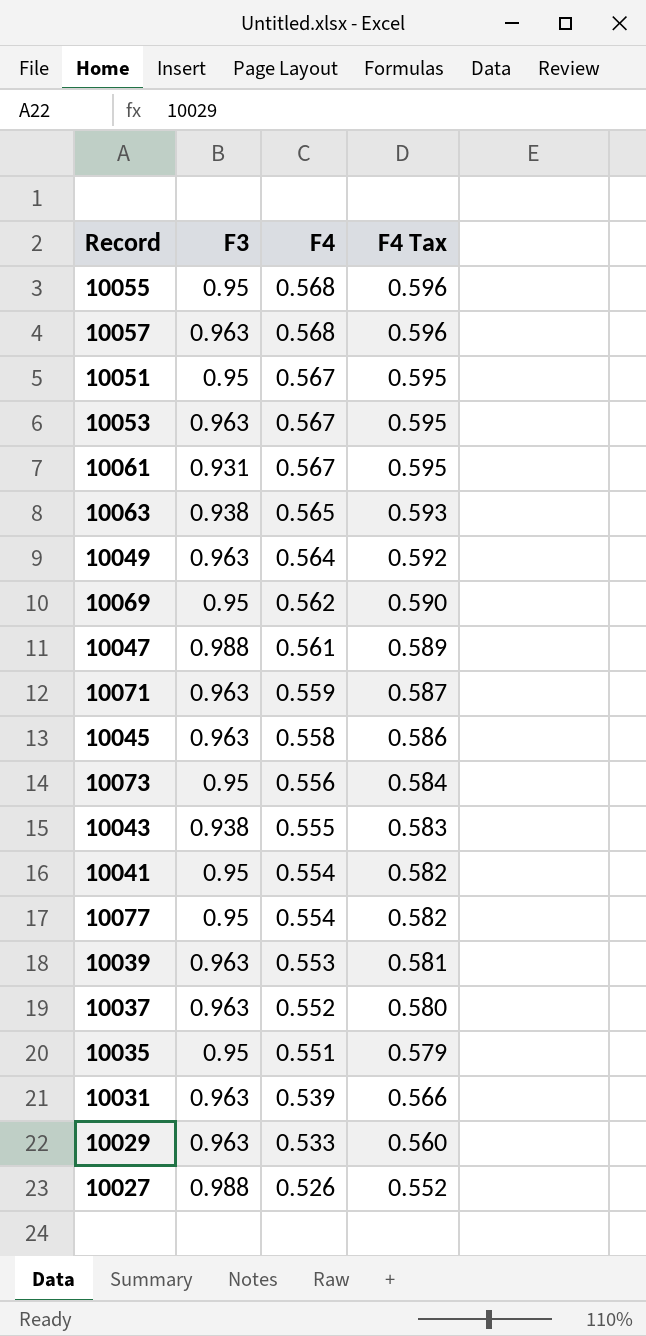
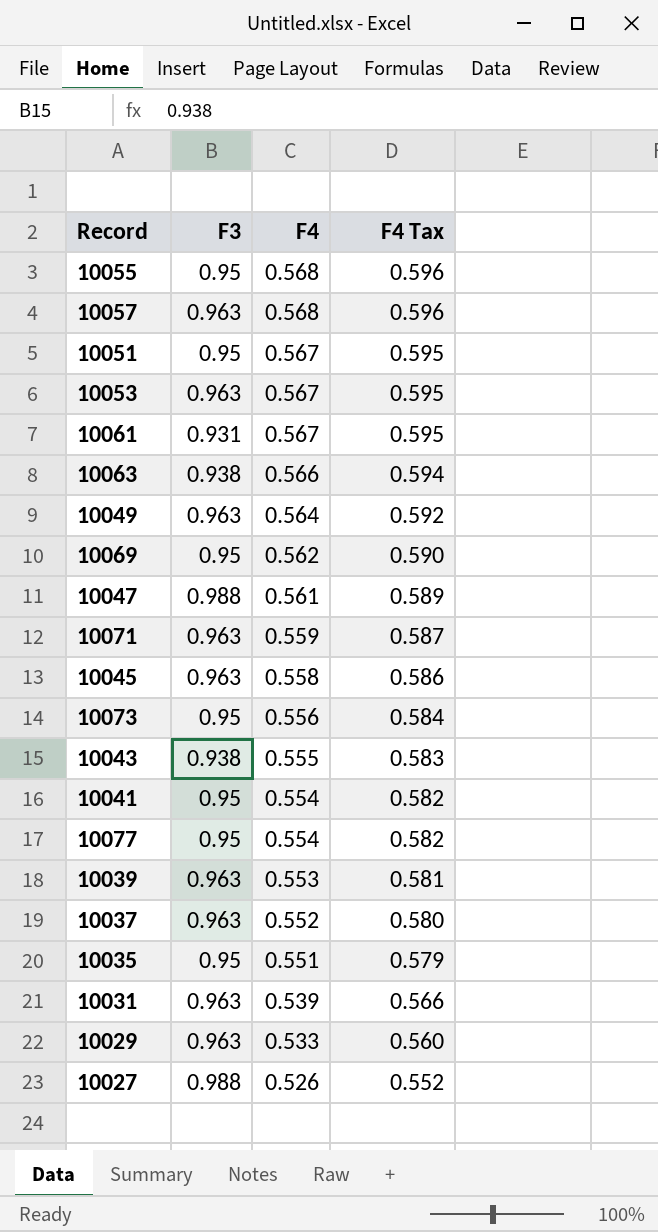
10063 | F4: 0.565 -> 0.566
10063 | F4 Tax: 0.593 -> 0.594

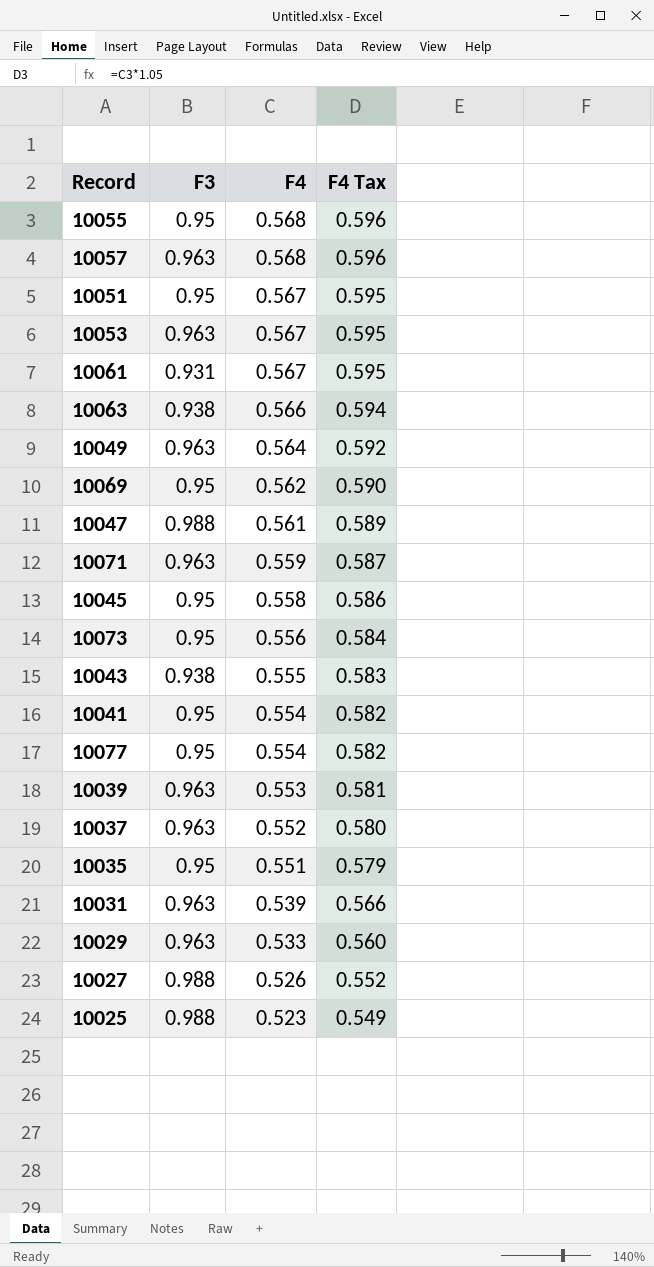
10045 | F3: 0.963 -> 0.95
row 10025: none -> 0.988 | 0.523 | 0.549

